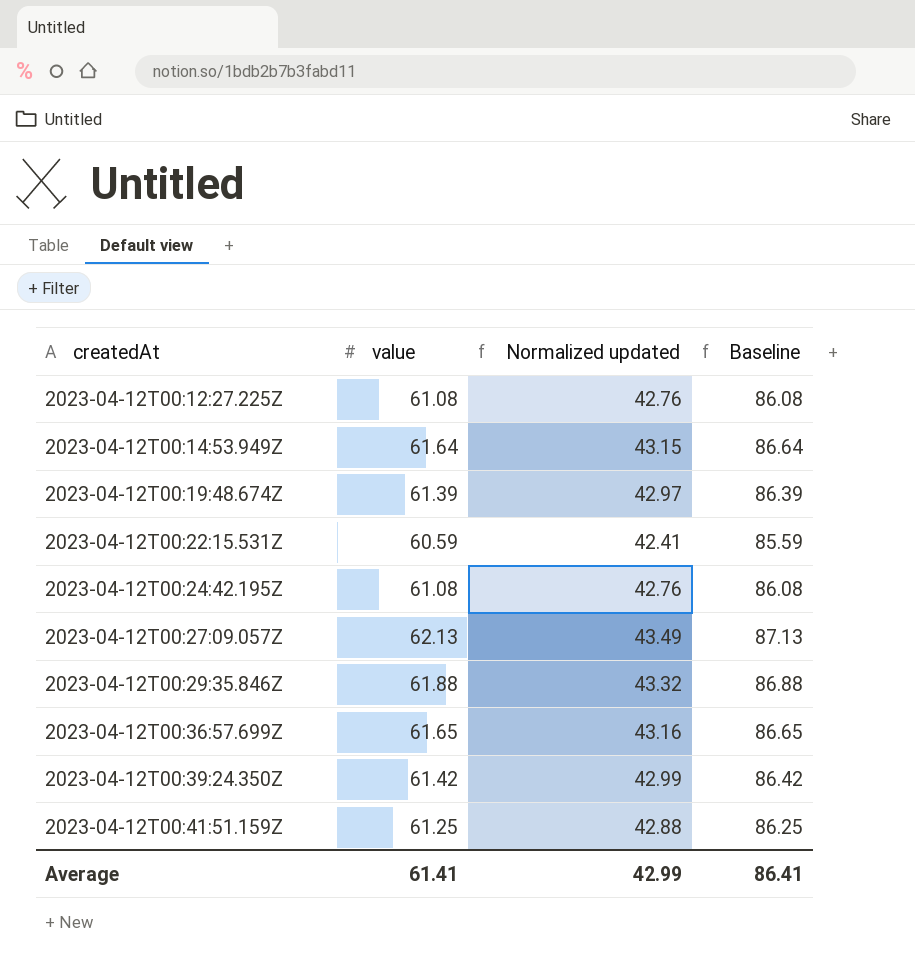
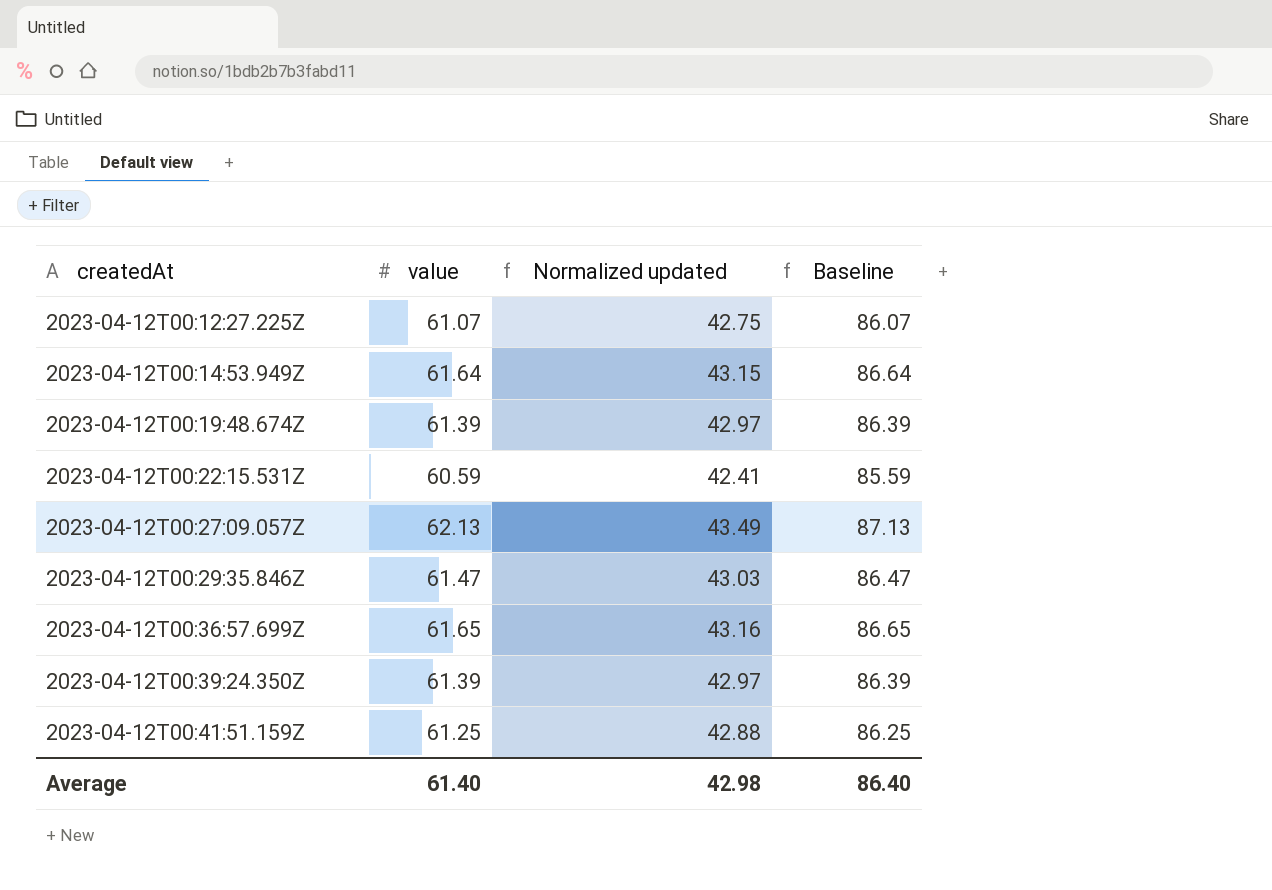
row 2023-04-12T00:24:42.195Z: 61.08 | 42.76 | 86.08 -> none
2023-04-12T00:12:27.225Z | value: 61.08 -> 61.07
2023-04-12T00:12:27.225Z | Normalized updated: 42.76 -> 42.75
2023-04-12T00:12:27.225Z | Baseline: 86.08 -> 86.07
2023-04-12T00:29:35.846Z | value: 61.88 -> 61.47
2023-04-12T00:29:35.846Z | Normalized updated: 43.32 -> 43.03
2023-04-12T00:29:35.846Z | Baseline: 86.88 -> 86.47
2023-04-12T00:39:24.350Z | value: 61.42 -> 61.39
2023-04-12T00:39:24.350Z | Normalized updated: 42.99 -> 42.97
2023-04-12T00:39:24.350Z | Baseline: 86.42 -> 86.39
Average | value: 61.41 -> 61.40
Average | Normalized updated: 42.99 -> 42.98
Average | Baseline: 86.41 -> 86.40

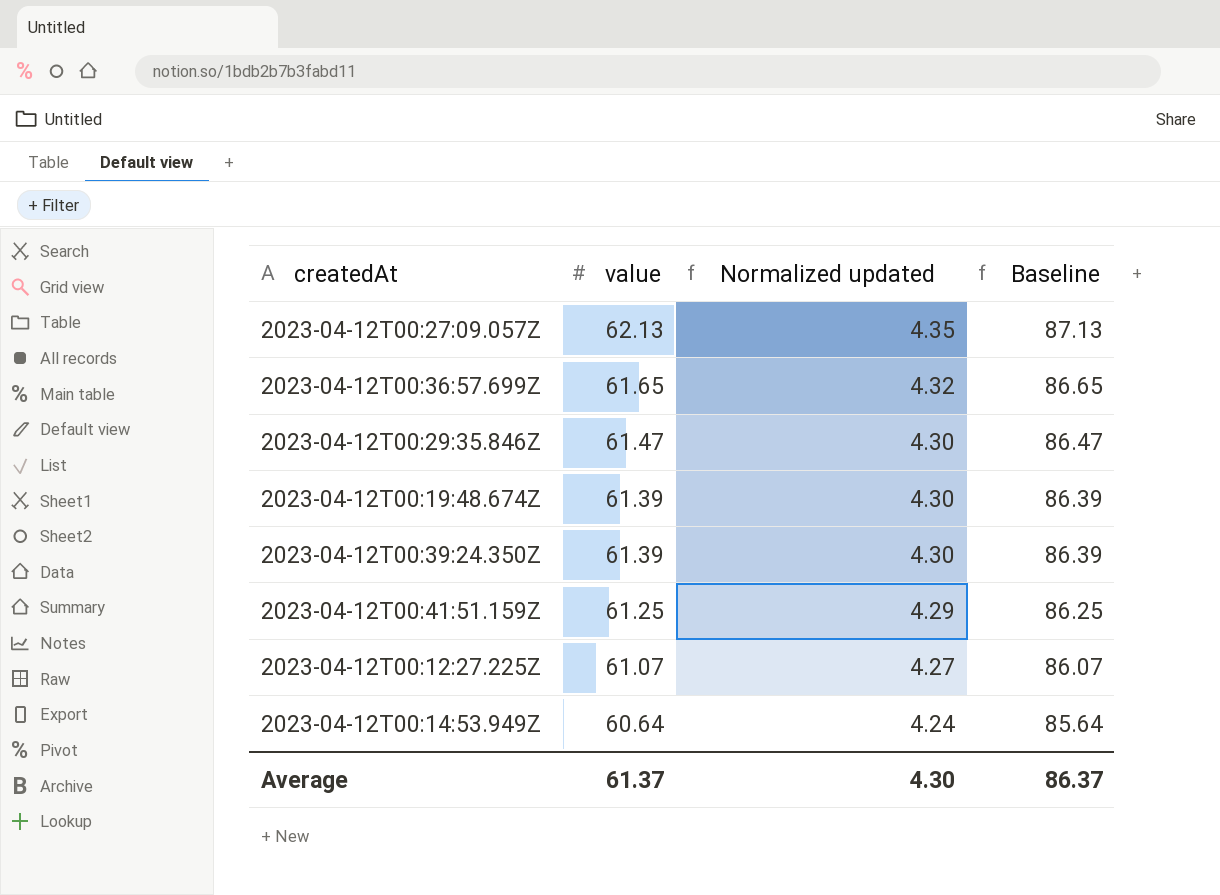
row order: createdAt ascending -> value descending
column Normalized updated | formula: [value] * 0.7 -> [value] * 0.07
row 2023-04-12T00:22:15.531Z: 60.59 | 42.41 | 85.59 -> none
2023-04-12T00:14:53.949Z | value: 61.64 -> 60.64
2023-04-12T00:14:53.949Z | Baseline: 86.64 -> 85.64
Average | value: 61.40 -> 61.37
Average | Normalized updated: 42.98 -> 4.30
Average | Baseline: 86.40 -> 86.37

